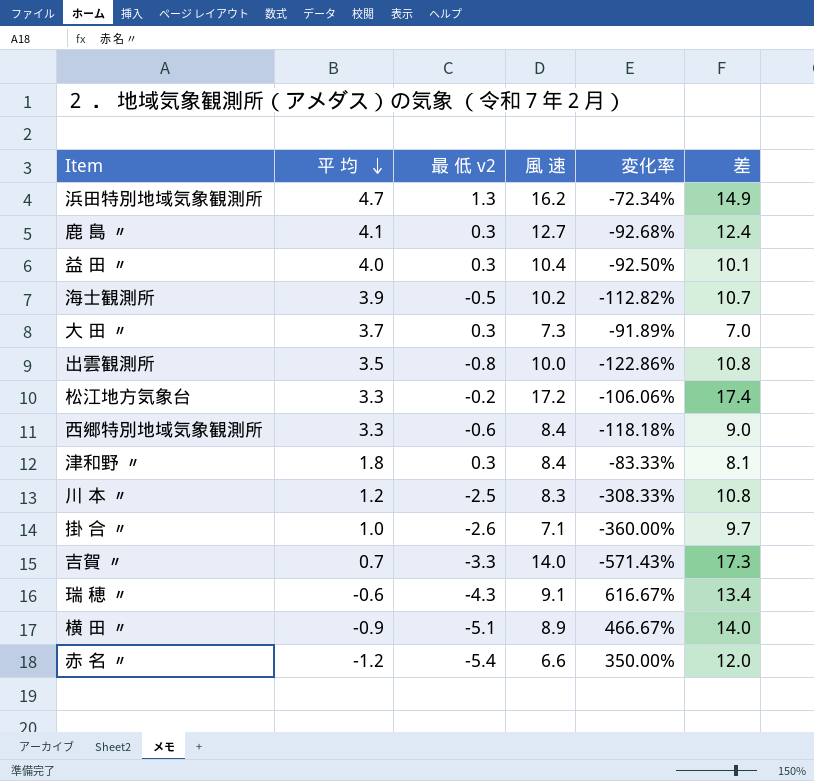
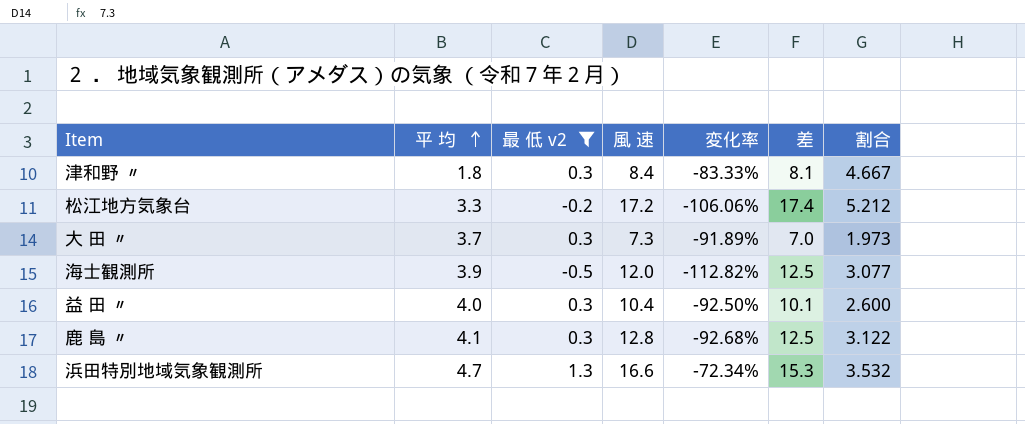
filter: none -> 最 低 v2 >= -0.5
row order: 平 均 descending -> 平 均 ascending
column 割合 | formula: none -> [風 速] / [平 均]
海士観測所 | 風 速: 10.2 -> 12.0
海士観測所 | 差: 10.7 -> 12.5
鹿 島 〃 | 風 速: 12.7 -> 12.8
鹿 島 〃 | 差: 12.4 -> 12.5
浜田特別地域気象観測所 | 風 速: 16.2 -> 16.6
浜田特別地域気象観測所 | 差: 14.9 -> 15.3

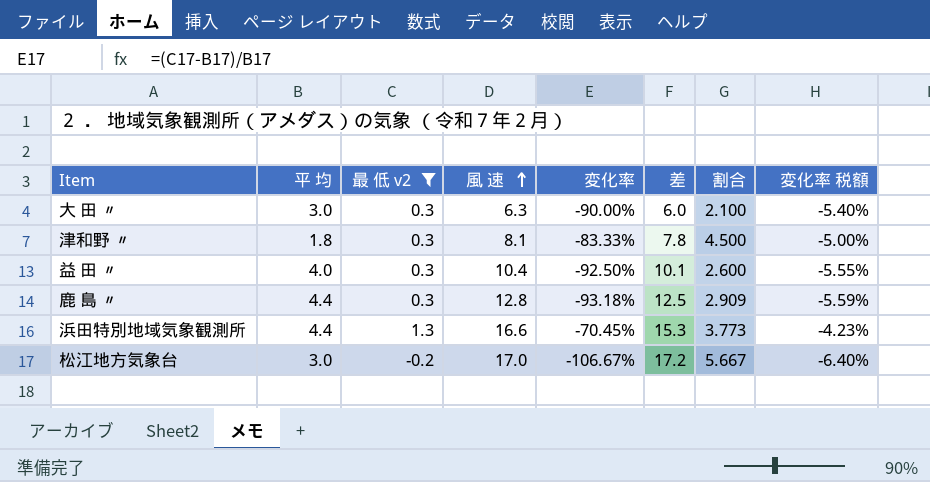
row order: 平 均 ascending -> 風 速 ascending
column 変化率 税額 | formula: none -> [変化率] * 0.06
row 海士観測所: 3.9 | -0.5 | 12.0 | -112.82% | 12.5 | 3.077 -> none
大 田 〃 | 平 均: 3.7 -> 3.0
大 田 〃 | 風 速: 7.3 -> 6.3
大 田 〃 | 変化率: -91.89% -> -90.00%
大 田 〃 | 差: 7.0 -> 6.0
大 田 〃 | 割合: 1.973 -> 2.100
津和野 〃 | 風 速: 8.4 -> 8.1
津和野 〃 | 差: 8.1 -> 7.8
津和野 〃 | 割合: 4.667 -> 4.500
鹿 島 〃 | 平 均: 4.1 -> 4.4
鹿 島 〃 | 変化率: -92.68% -> -93.18%
鹿 島 〃 | 割合: 3.122 -> 2.909
浜田特別地域気象観測所 | 平 均: 4.7 -> 4.4
浜田特別地域気象観測所 | 変化率: -72.34% -> -70.45%
浜田特別地域気象観測所 | 割合: 3.532 -> 3.773
松江地方気象台 | 平 均: 3.3 -> 3.0
松江地方気象台 | 風 速: 17.2 -> 17.0
松江地方気象台 | 変化率: -106.06% -> -106.67%
松江地方気象台 | 差: 17.4 -> 17.2
松江地方気象台 | 割合: 5.212 -> 5.667

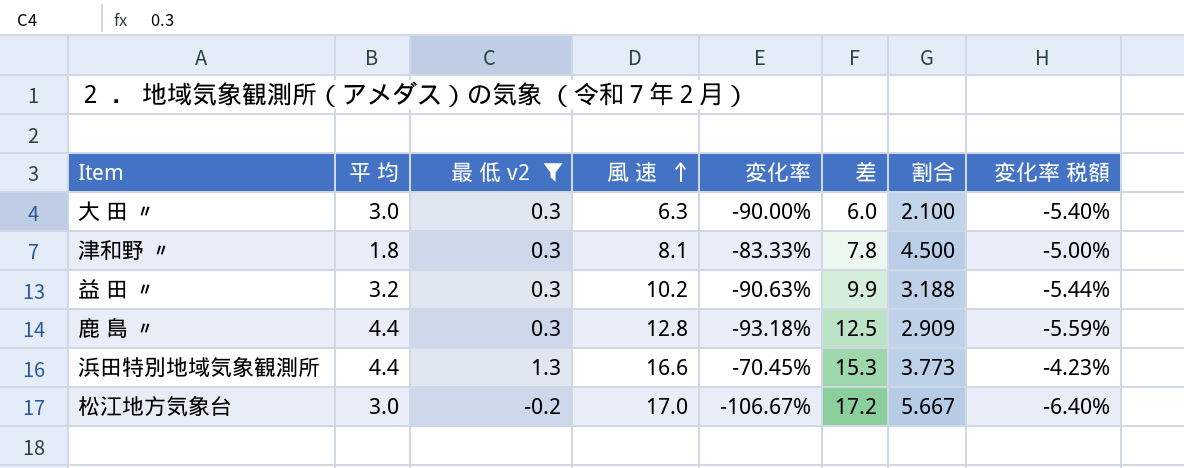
益 田 〃 | 平 均: 4.0 -> 3.2
益 田 〃 | 風 速: 10.4 -> 10.2
益 田 〃 | 変化率: -92.50% -> -90.63%
益 田 〃 | 差: 10.1 -> 9.9
益 田 〃 | 割合: 2.600 -> 3.188
益 田 〃 | 変化率 税額: -5.55% -> -5.44%

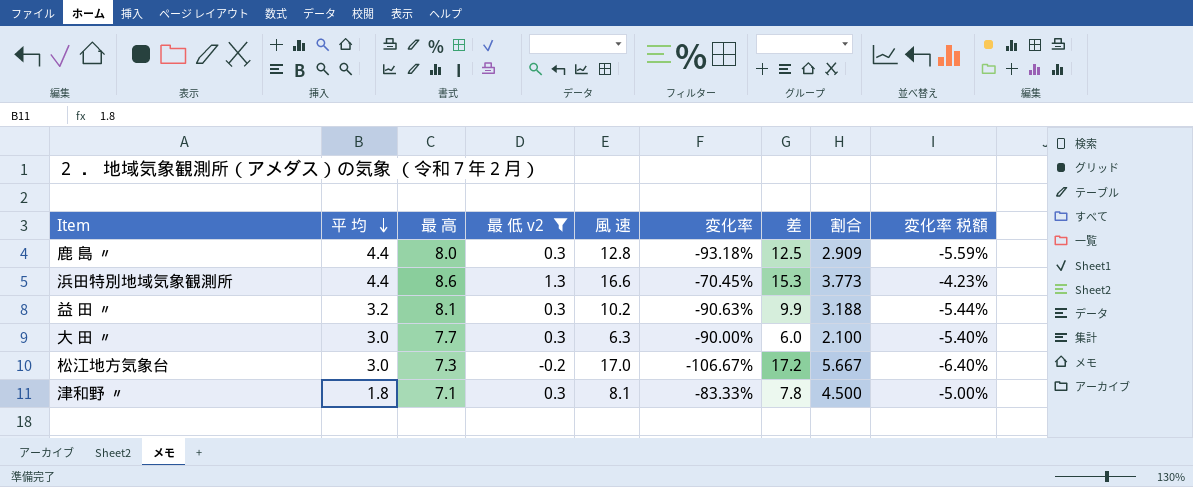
row order: 風 速 ascending -> 平 均 descending
column 最 高 | position: none -> 3

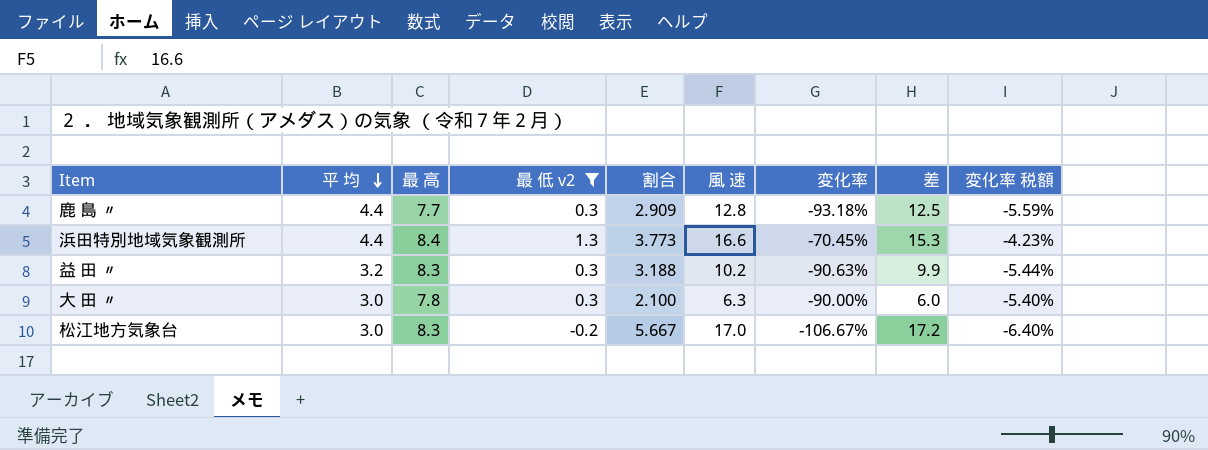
column 割合 | position: 8 -> 5
row 津和野 〃: 1.8 | 7.1 | 0.3 | 8.1 | -83.33% | 7.8 | 4.500 | -5.00% -> none
鹿 島 〃 | 最 高: 8.0 -> 7.7
浜田特別地域気象観測所 | 最 高: 8.6 -> 8.4
益 田 〃 | 最 高: 8.1 -> 8.3
大 田 〃 | 最 高: 7.7 -> 7.8
松江地方気象台 | 最 高: 7.3 -> 8.3

